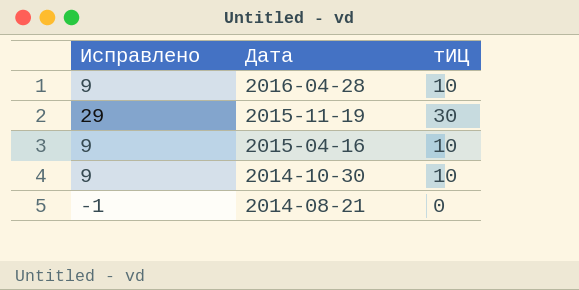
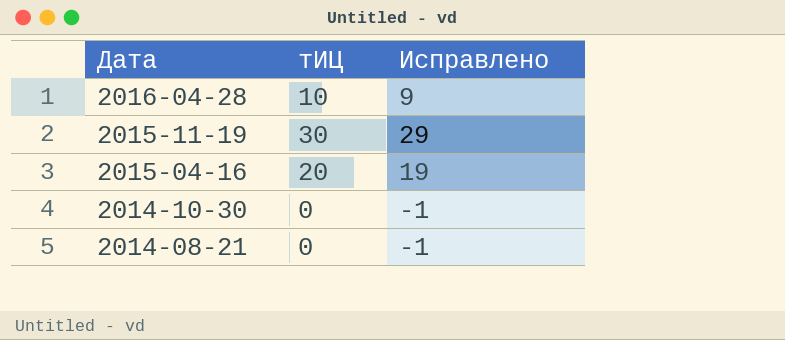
column Исправлено | position: 1 -> 3
2015-04-16 | тИЦ: 10 -> 20
2015-04-16 | Исправлено: 9 -> 19
2014-10-30 | тИЦ: 10 -> 0
2014-10-30 | Исправлено: 9 -> -1

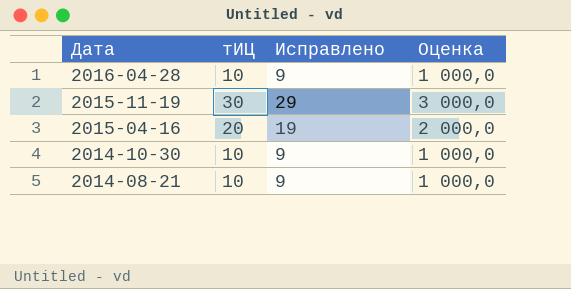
column Оценка | formula: none -> [тИЦ] * 100
2014-10-30 | тИЦ: 0 -> 10
2014-10-30 | Исправлено: -1 -> 9
2014-08-21 | тИЦ: 0 -> 10
2014-08-21 | Исправлено: -1 -> 9

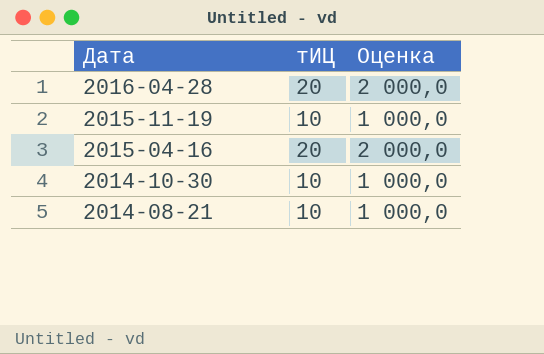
column Исправлено | formula: [тИЦ] - 1 -> none
2016-04-28 | тИЦ: 10 -> 20
2016-04-28 | Оценка: 1 000,0 -> 2 000,0
2015-11-19 | тИЦ: 30 -> 10
2015-11-19 | Оценка: 3 000,0 -> 1 000,0

